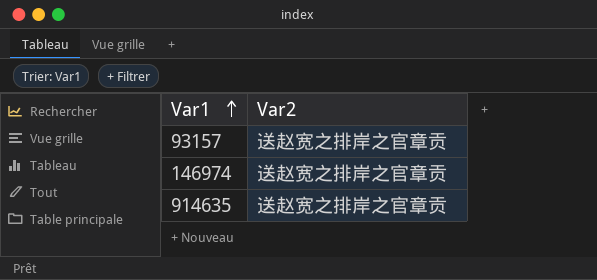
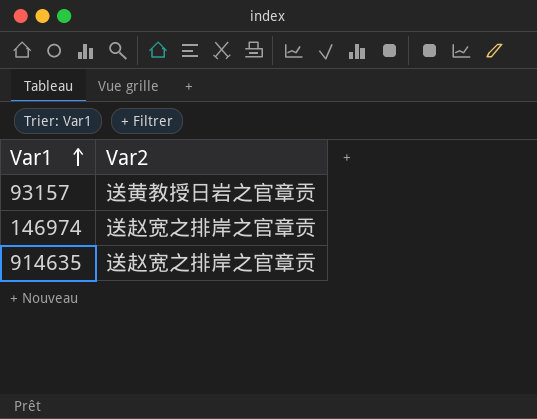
93157 | Var2: 送赵宽之排岸之官章贡 -> 送黄教授日岩之官章贡

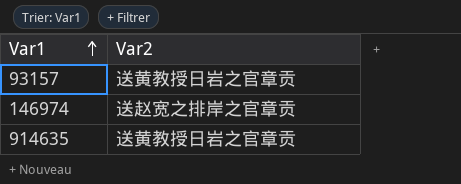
914635 | Var2: 送赵宽之排岸之官章贡 -> 送黄教授日岩之官章贡

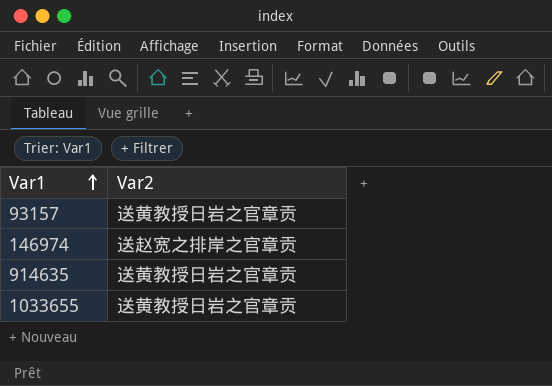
row 1033655: none -> 送黄教授日岩之官章贡

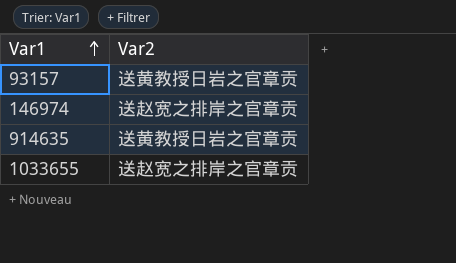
1033655 | Var2: 送黄教授日岩之官章贡 -> 送赵宽之排岸之官章贡

